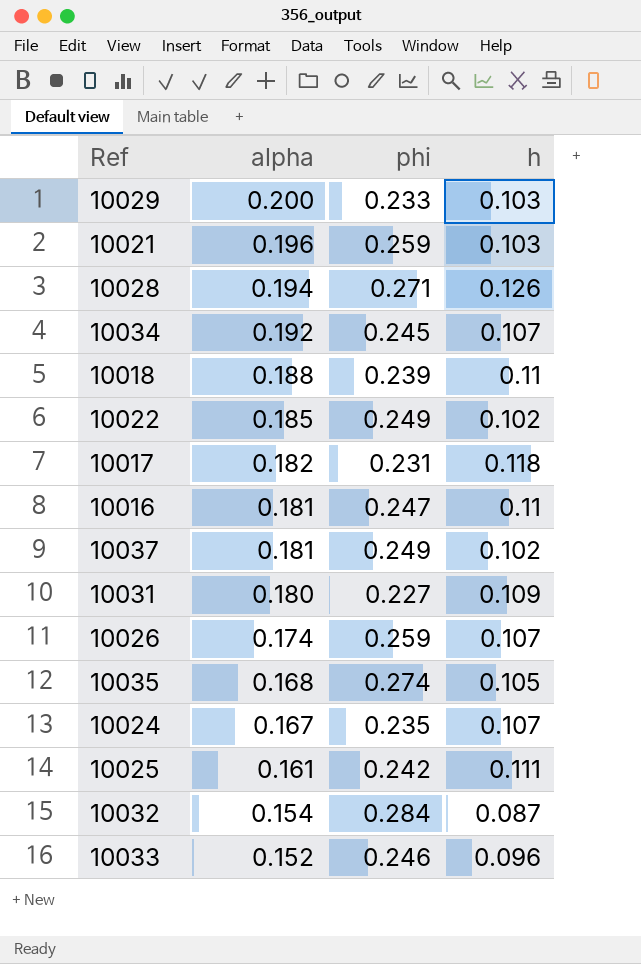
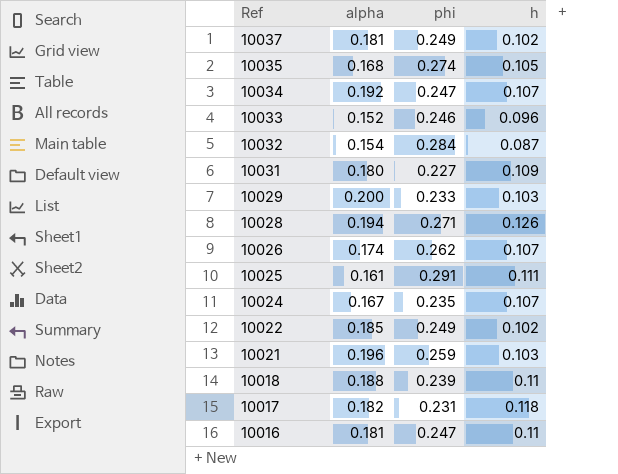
row order: alpha descending -> Ref descending
10034 | phi: 0.245 -> 0.247
10026 | phi: 0.259 -> 0.262
10025 | phi: 0.242 -> 0.291

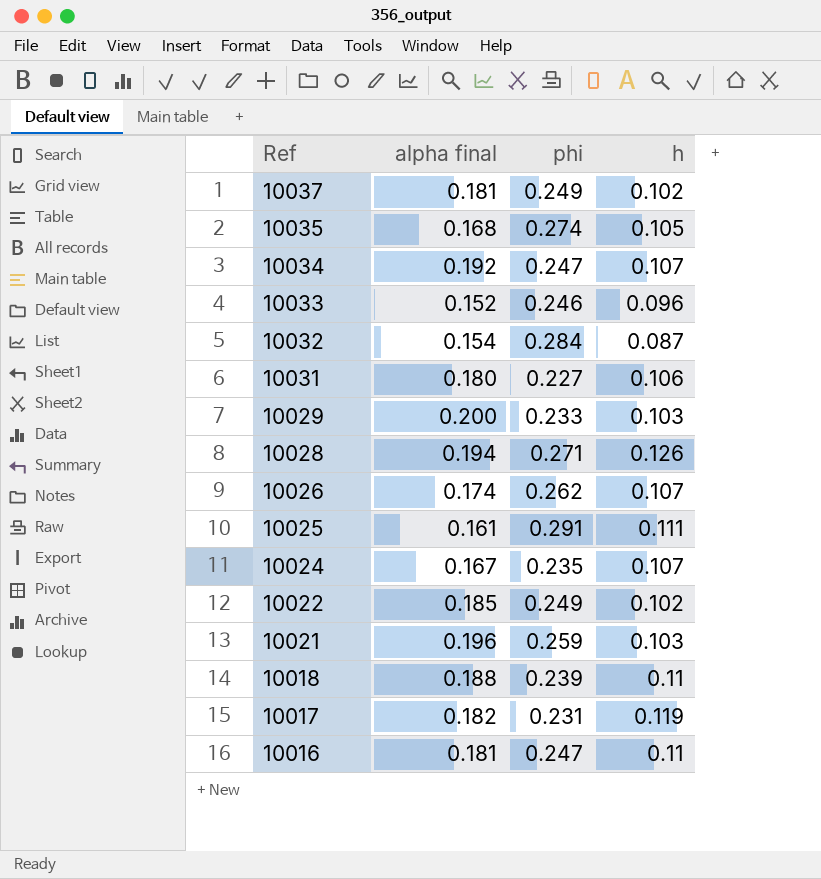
column name: alpha -> alpha final
10031 | h: 0.109 -> 0.106
10017 | h: 0.118 -> 0.119

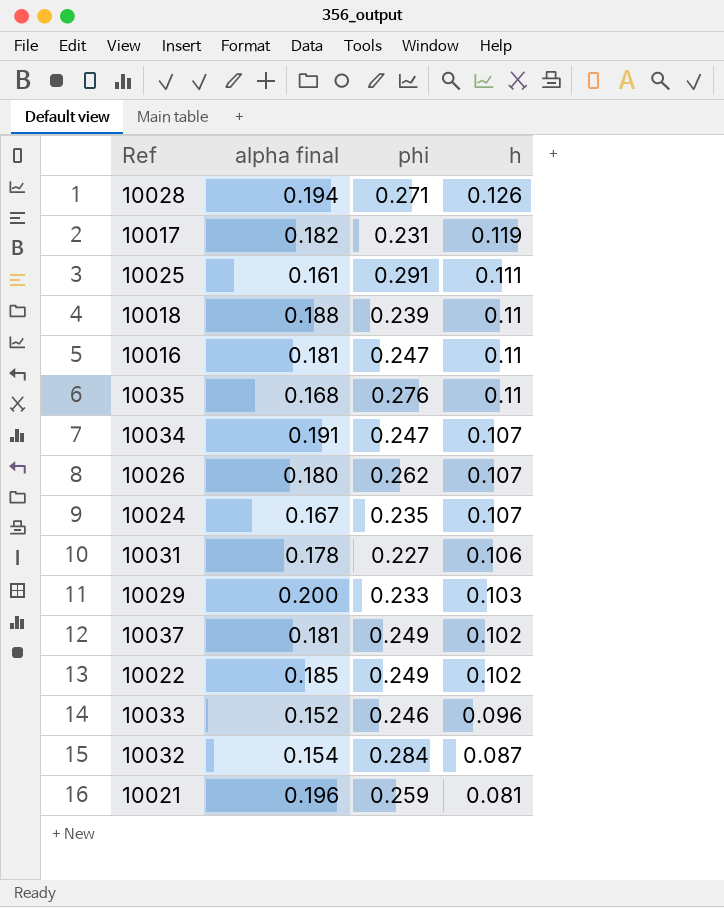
row order: Ref descending -> h descending
10035 | phi: 0.274 -> 0.276
10035 | h: 0.105 -> 0.11
10034 | alpha final: 0.192 -> 0.191
10026 | alpha final: 0.174 -> 0.180
10031 | alpha final: 0.180 -> 0.178
10021 | h: 0.103 -> 0.081

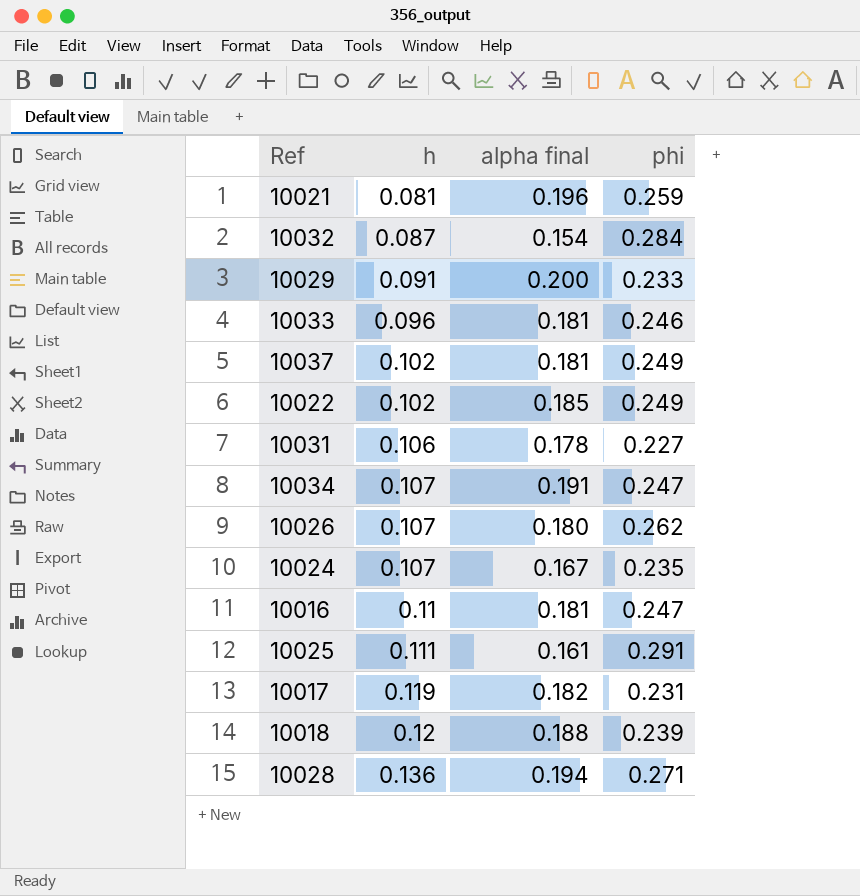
row order: h descending -> h ascending
column h | position: 4 -> 2
row 10035: 0.168 | 0.276 | 0.11 -> none
10029 | h: 0.103 -> 0.091
10033 | alpha final: 0.152 -> 0.181
10018 | h: 0.11 -> 0.12
10028 | h: 0.126 -> 0.136

